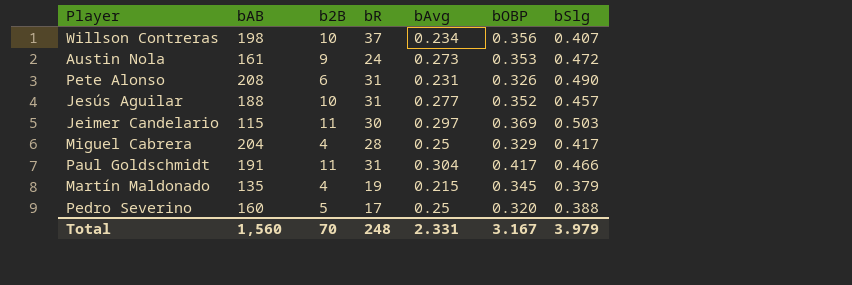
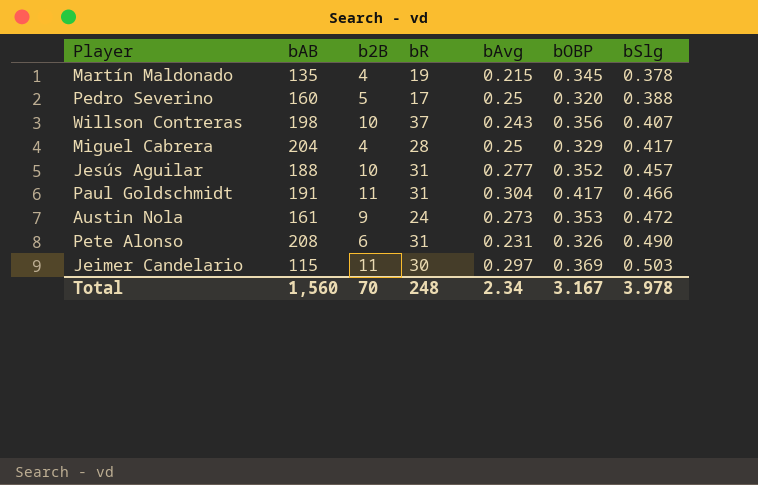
row order: none -> bSlg ascending
Martín Maldonado | bSlg: 0.379 -> 0.378
Willson Contreras | bAvg: 0.234 -> 0.243
Total | bAvg: 2.331 -> 2.34
Total | bSlg: 3.979 -> 3.978

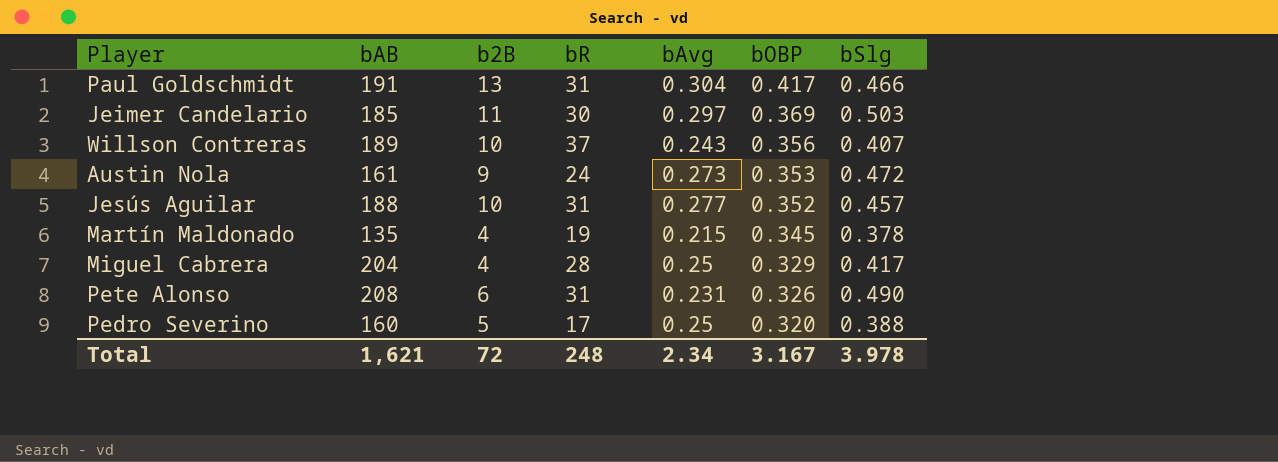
row order: bSlg ascending -> bOBP descending
Paul Goldschmidt | b2B: 11 -> 13
Jeimer Candelario | bAB: 115 -> 185
Willson Contreras | bAB: 198 -> 189
Total | bAB: 1,560 -> 1,621
Total | b2B: 70 -> 72

